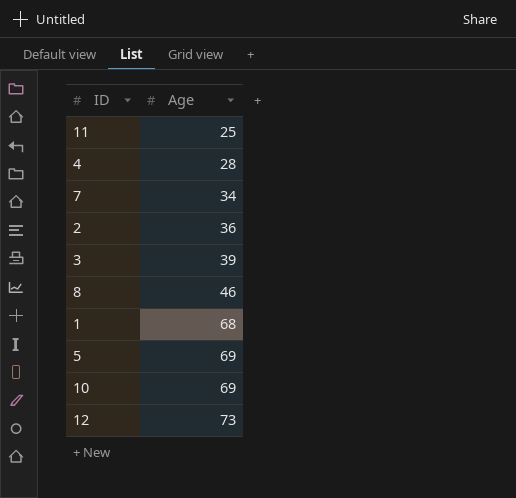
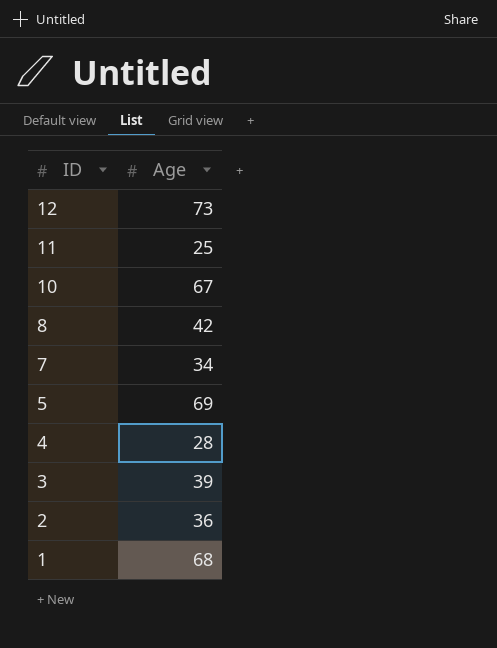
row order: Age ascending -> ID descending
10 | Age: 69 -> 67
8 | Age: 46 -> 42

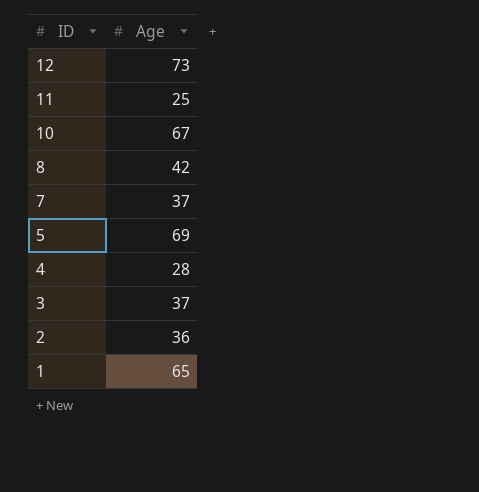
7 | Age: 34 -> 37
3 | Age: 39 -> 37
1 | Age: 68 -> 65

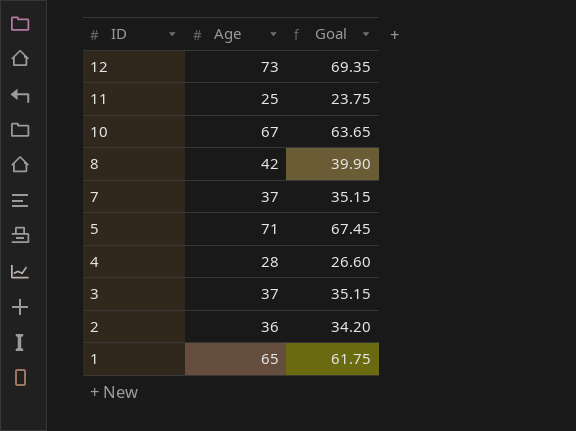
column Goal | formula: none -> [Age] * 0.95
5 | Age: 69 -> 71

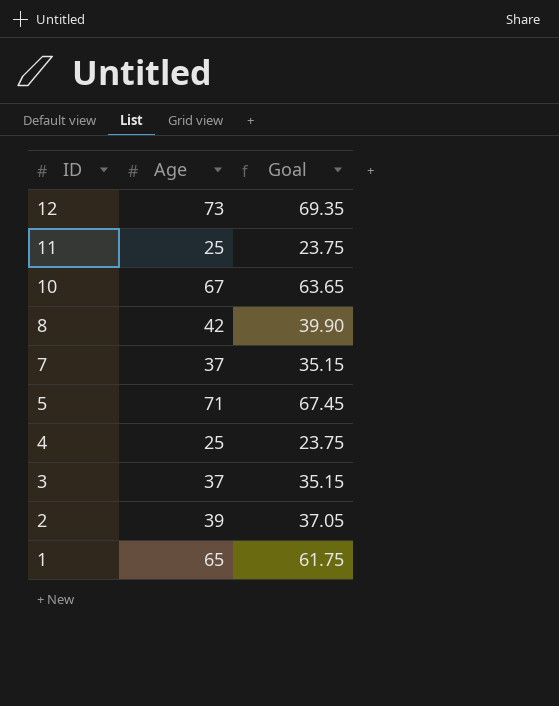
4 | Age: 28 -> 25
4 | Goal: 26.60 -> 23.75
2 | Age: 36 -> 39
2 | Goal: 34.20 -> 37.05

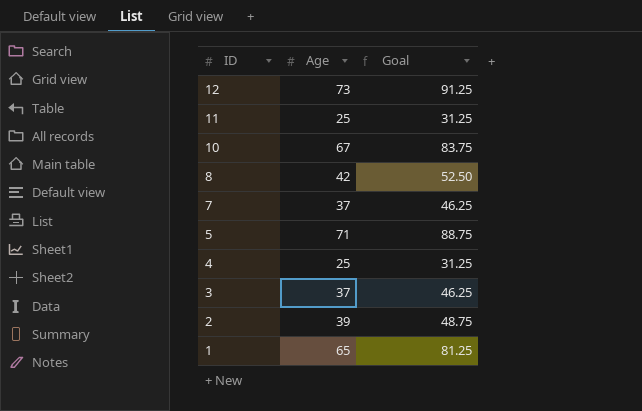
column Goal | formula: [Age] * 0.95 -> [Age] * 1.25

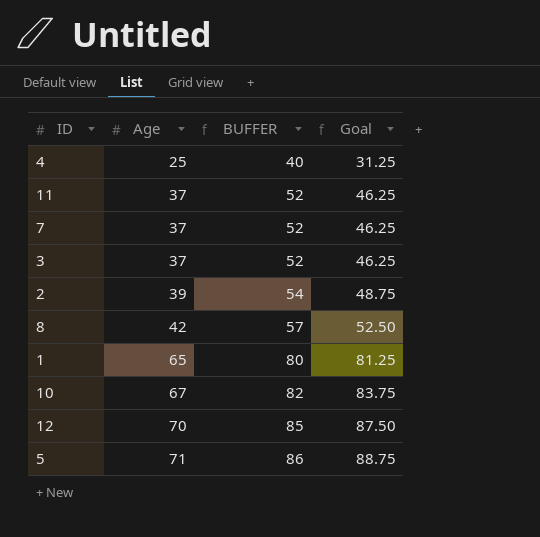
row order: ID descending -> Age ascending
column BUFFER | formula: none -> [Age] + 15
11 | Age: 25 -> 37
11 | Goal: 31.25 -> 46.25
12 | Age: 73 -> 70
12 | Goal: 91.25 -> 87.50

